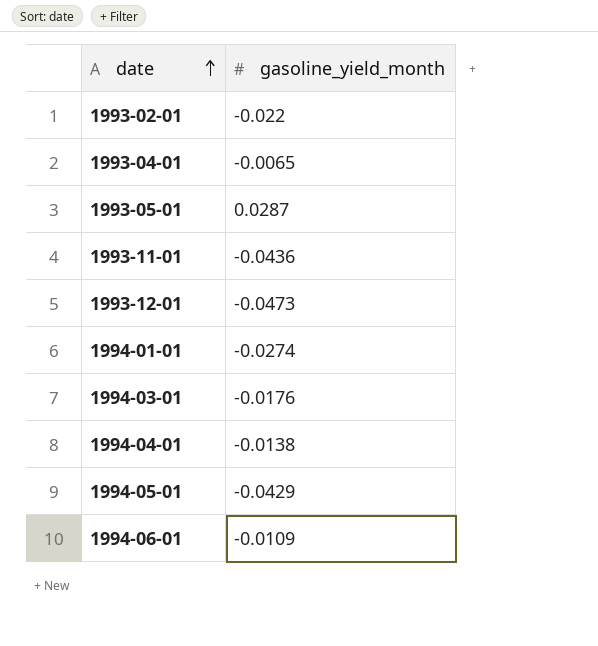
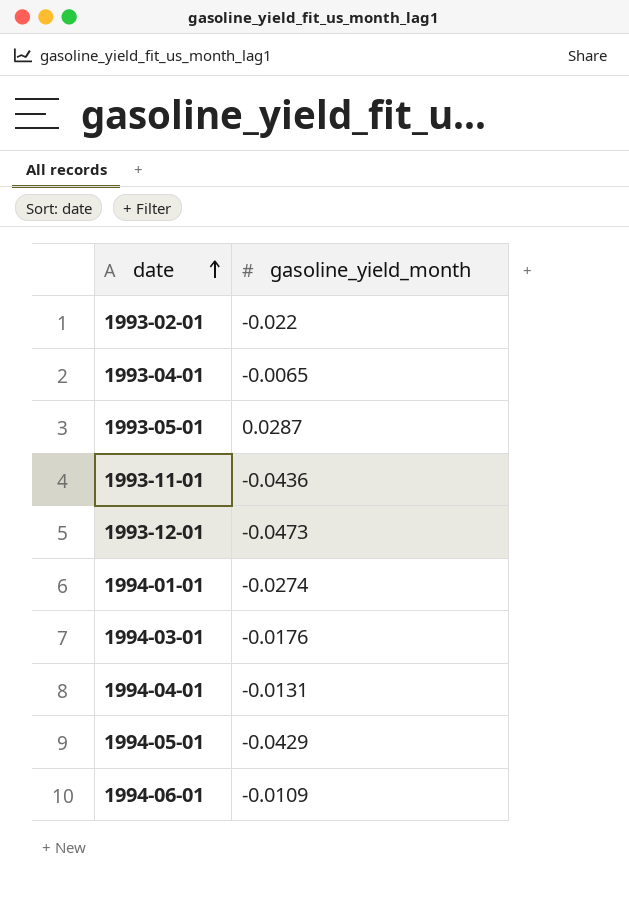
1994-04-01 | gasoline_yield_month: -0.0138 -> -0.0131

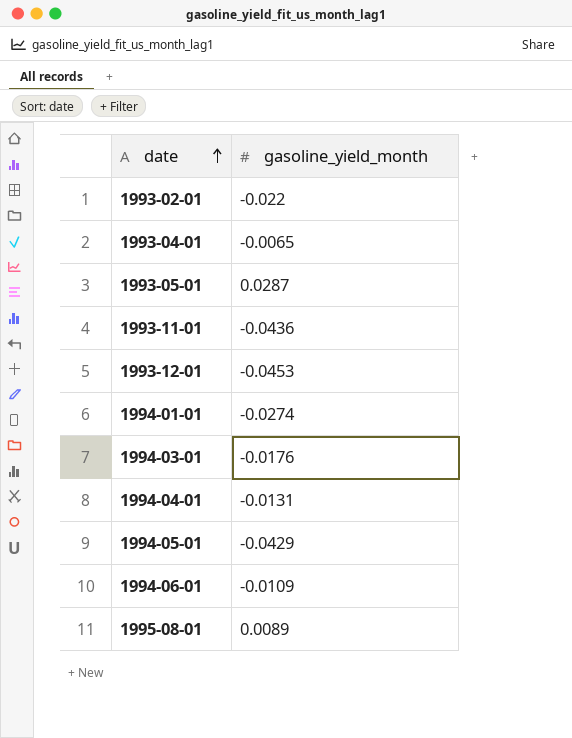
1993-12-01 | gasoline_yield_month: -0.0473 -> -0.0453
row 1995-08-01: none -> 0.0089

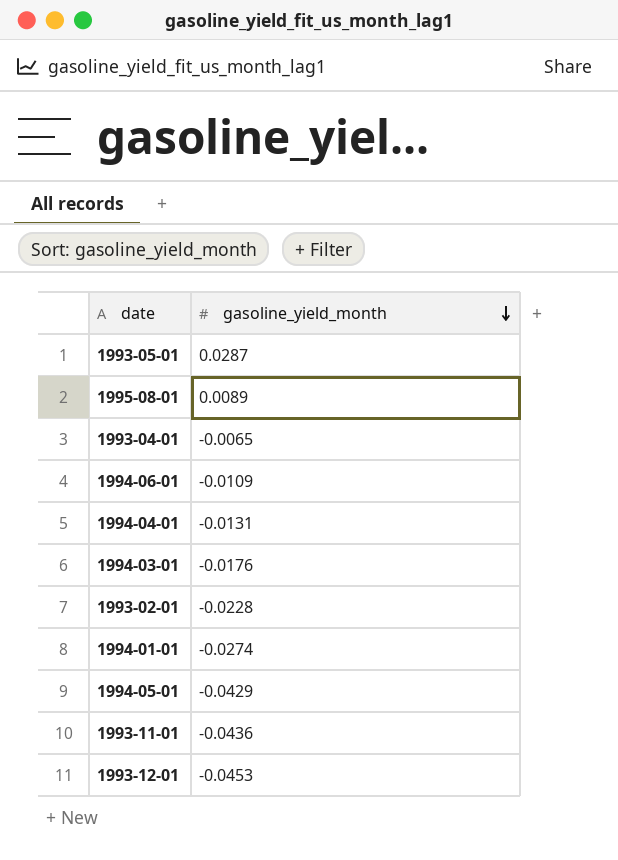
row order: date ascending -> gasoline_yield_month descending
1993-02-01 | gasoline_yield_month: -0.022 -> -0.0228

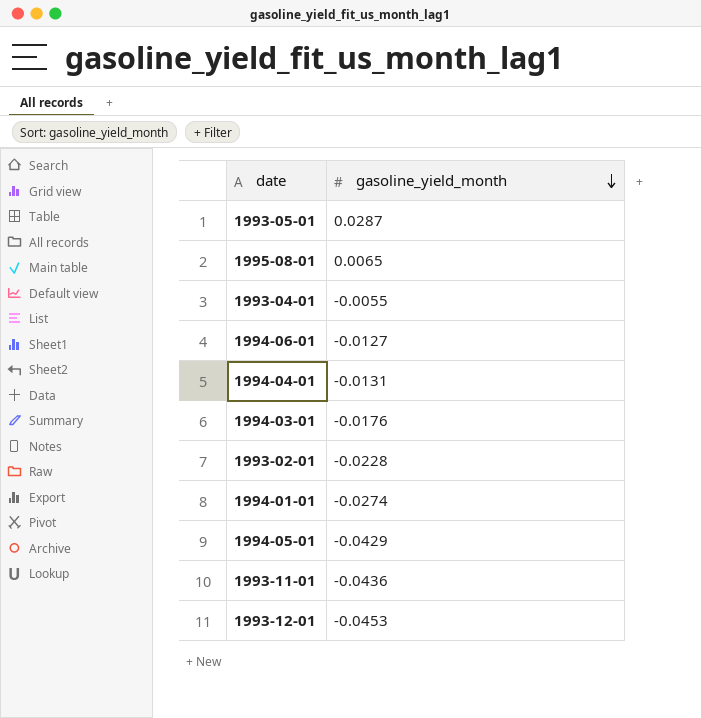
1995-08-01 | gasoline_yield_month: 0.0089 -> 0.0065
1993-04-01 | gasoline_yield_month: -0.0065 -> -0.0055
1994-06-01 | gasoline_yield_month: -0.0109 -> -0.0127

